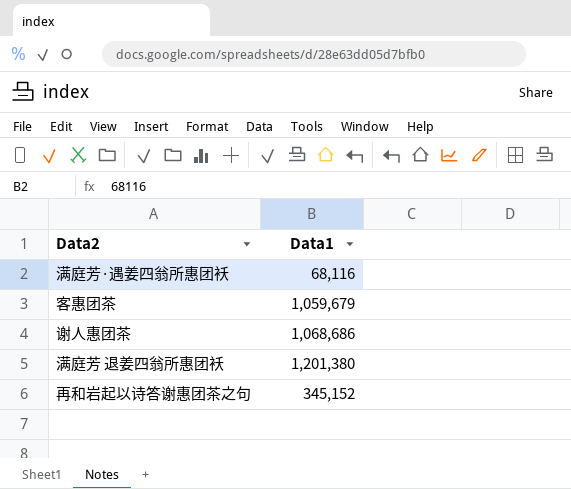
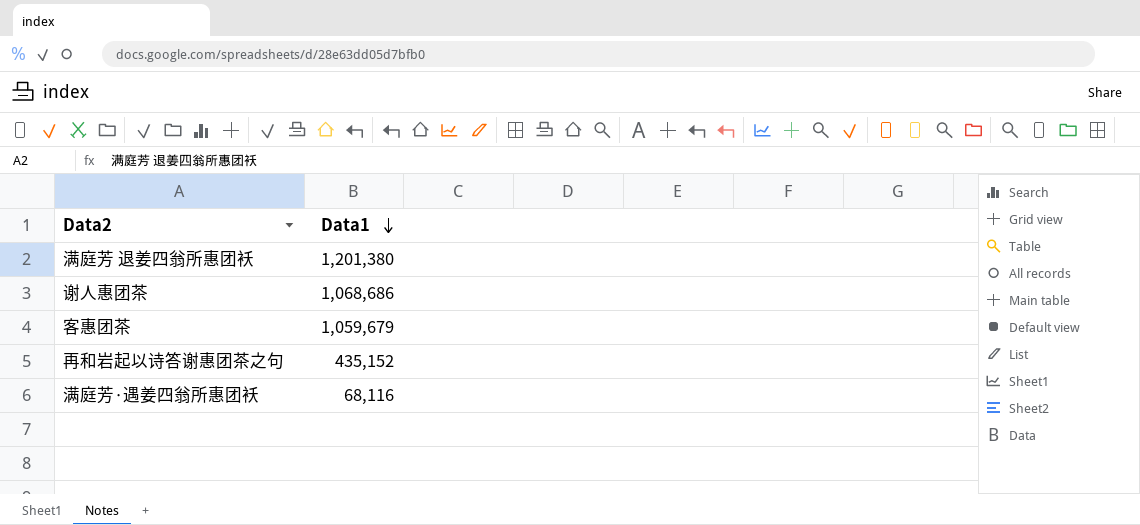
row order: none -> Data1 descending
再和岩起以诗答谢惠团茶之句 | Data1: 345,152 -> 435,152

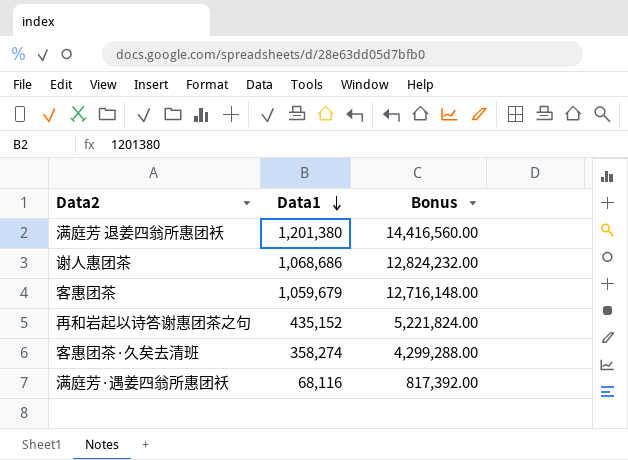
column Bonus | formula: none -> [Data1] * 12
row 客惠团茶·久矣去清班: none -> 358,274 | 4,299,288.00

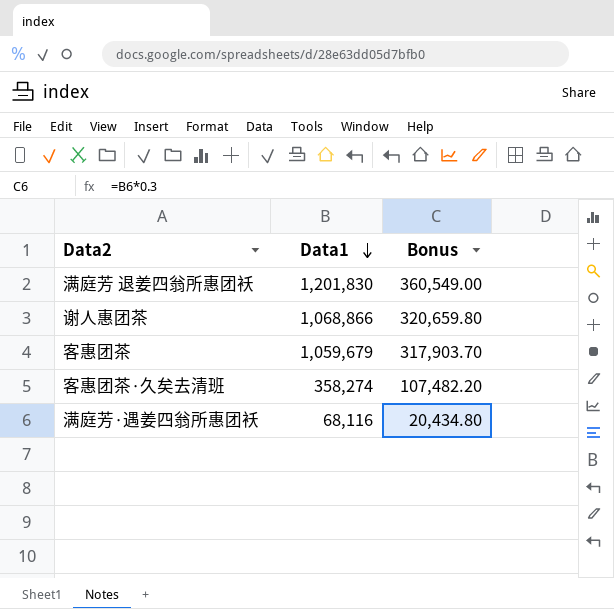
column Bonus | formula: [Data1] * 12 -> [Data1] * 0.3
row 再和岩起以诗答谢惠团茶之句: 435,152 | 5,221,824.00 -> none
满庭芳 退姜四翁所惠团袄 | Data1: 1,201,380 -> 1,201,830
谢人惠团茶 | Data1: 1,068,686 -> 1,068,866

